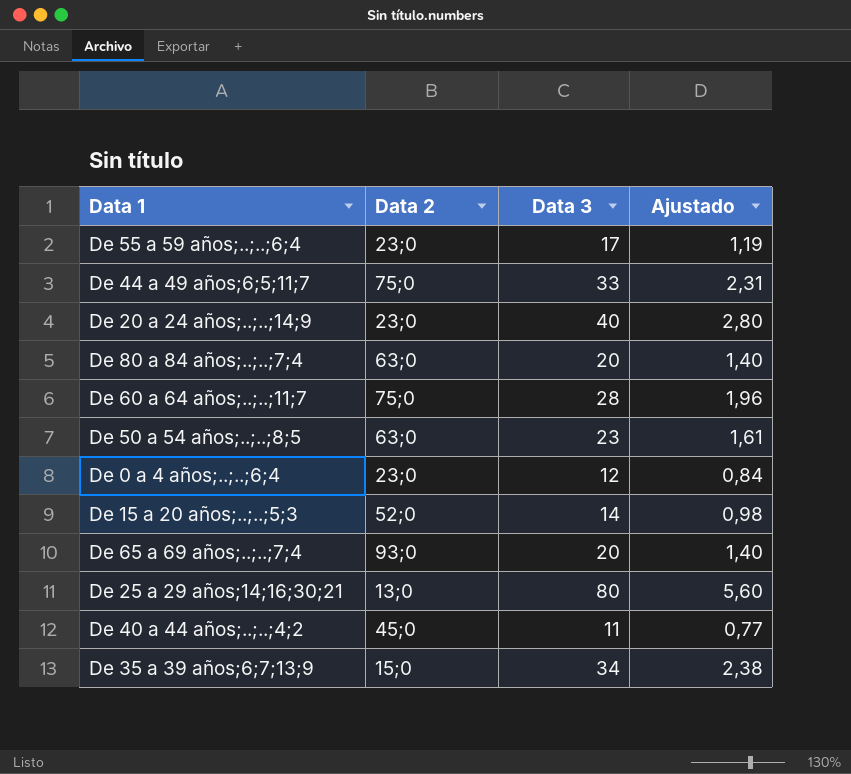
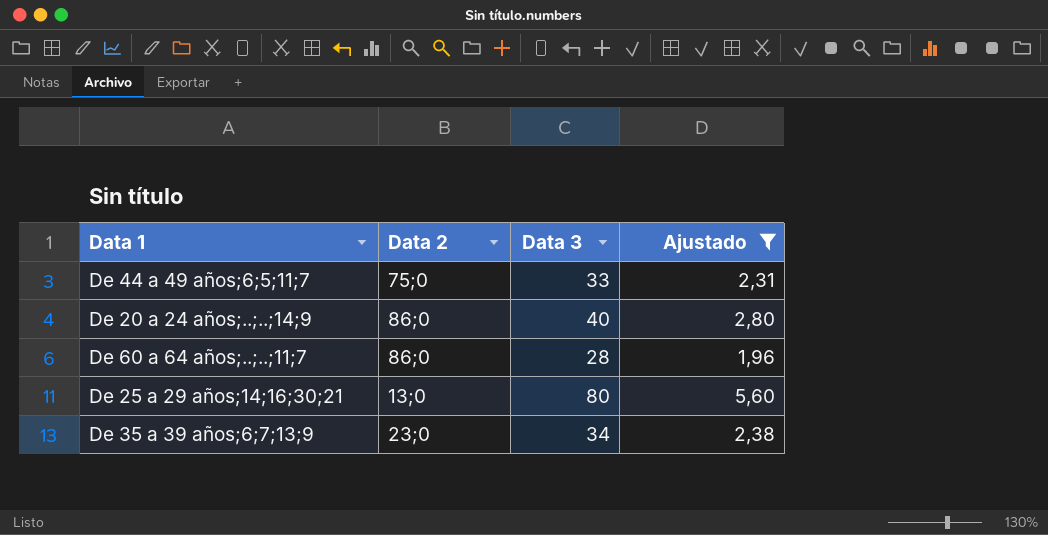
filter: none -> Ajustado >= 1,96
De 20 a 24 años;..;..;14;9 | Data 2: 23;0 -> 86;0
De 60 a 64 años;..;..;11;7 | Data 2: 75;0 -> 86;0
De 35 a 39 años;6;7;13;9 | Data 2: 15;0 -> 23;0

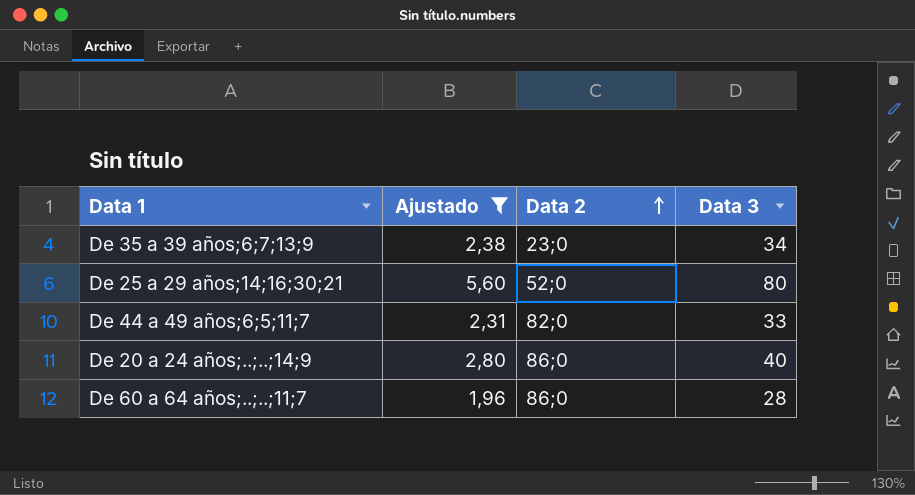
row order: none -> Data 2 ascending
column Ajustado | position: 4 -> 2
De 25 a 29 años;14;16;30;21 | Data 2: 13;0 -> 52;0
De 44 a 49 años;6;5;11;7 | Data 2: 75;0 -> 82;0

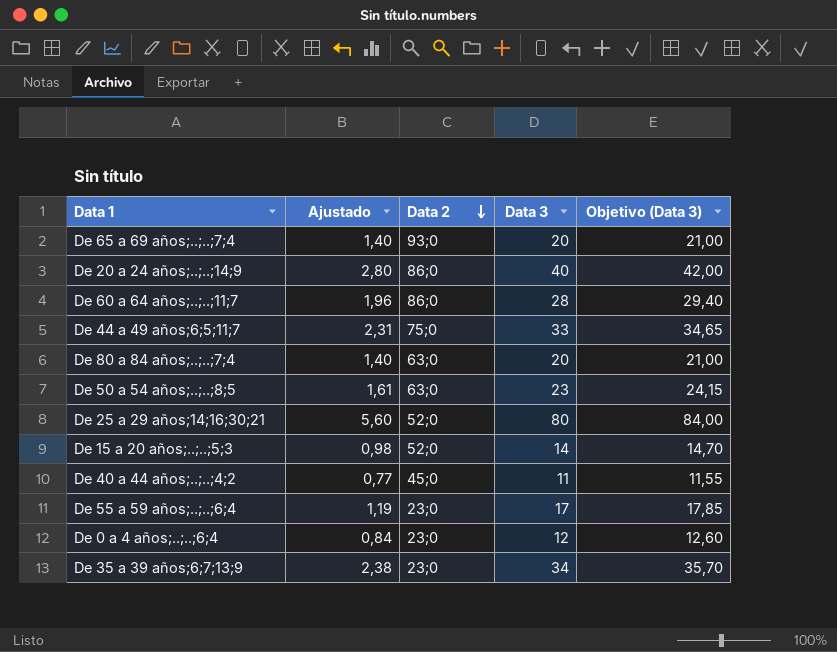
filter: Ajustado >= 1,96 -> none
row order: Data 2 ascending -> Data 2 descending
column Objetivo (Data 3) | formula: none -> [Data 3] * 1,05
De 44 a 49 años;6;5;11;7 | Data 2: 82;0 -> 75;0

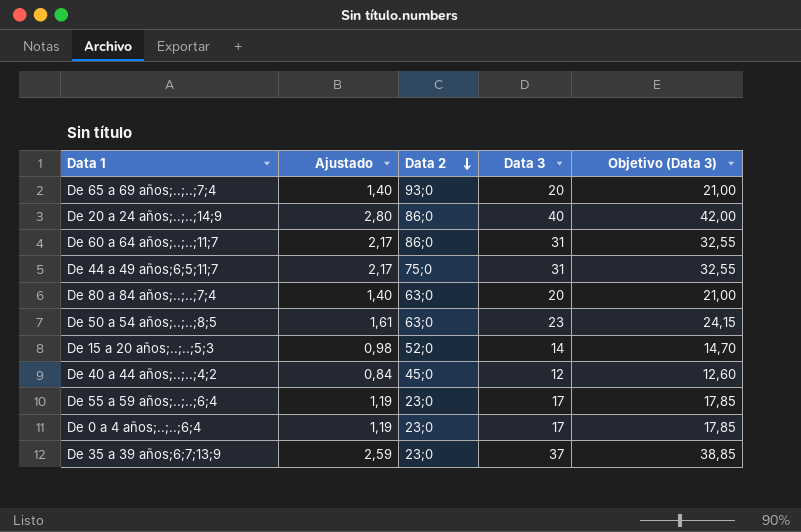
row De 25 a 29 años;14;16;30;21: 5,60 | 52;0 | 80 | 84,00 -> none
De 60 a 64 años;..;..;11;7 | Ajustado: 1,96 -> 2,17
De 60 a 64 años;..;..;11;7 | Data 3: 28 -> 31
De 60 a 64 años;..;..;11;7 | Objetivo (Data 3): 29,40 -> 32,55
De 44 a 49 años;6;5;11;7 | Ajustado: 2,31 -> 2,17
De 44 a 49 años;6;5;11;7 | Data 3: 33 -> 31
De 44 a 49 años;6;5;11;7 | Objetivo (Data 3): 34,65 -> 32,55
De 40 a 44 años;..;..;4;2 | Ajustado: 0,77 -> 0,84
De 40 a 44 años;..;..;4;2 | Data 3: 11 -> 12
De 40 a 44 años;..;..;4;2 | Objetivo (Data 3): 11,55 -> 12,60
De 0 a 4 años;..;..;6;4 | Ajustado: 0,84 -> 1,19
De 0 a 4 años;..;..;6;4 | Data 3: 12 -> 17
De 0 a 4 años;..;..;6;4 | Objetivo (Data 3): 12,60 -> 17,85
De 35 a 39 años;6;7;13;9 | Ajustado: 2,38 -> 2,59
De 35 a 39 años;6;7;13;9 | Data 3: 34 -> 37
De 35 a 39 años;6;7;13;9 | Objetivo (Data 3): 35,70 -> 38,85

